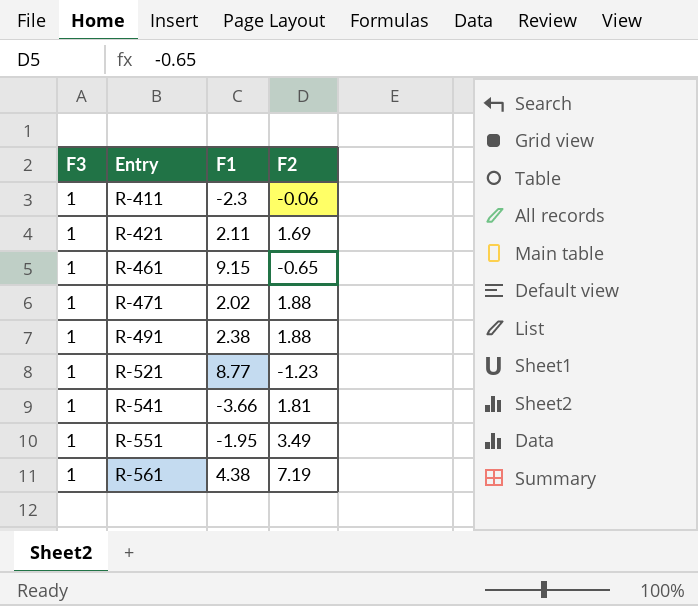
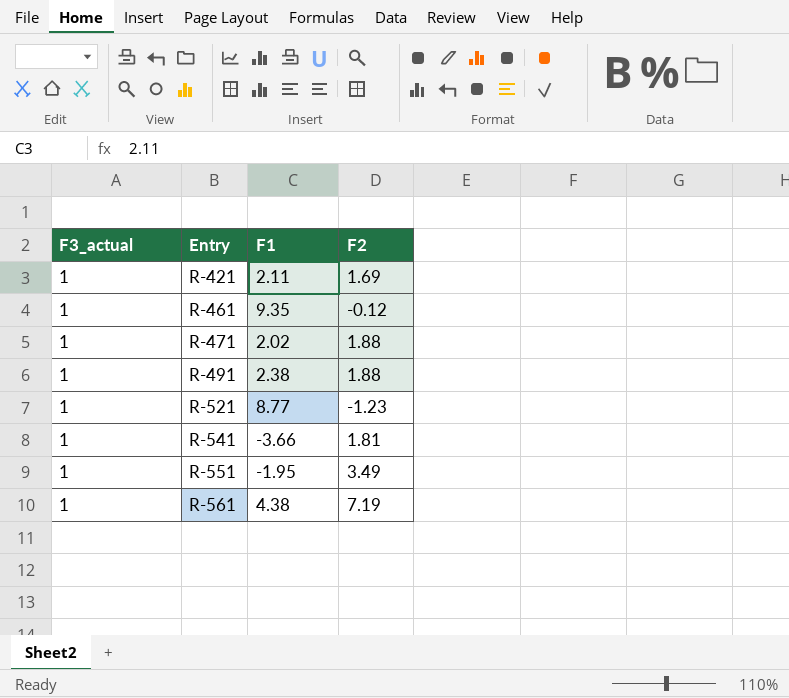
column name: F3 -> F3_actual
row R-411: 1 | -2.3 | -0.06 -> none
R-461 | F1: 9.15 -> 9.35
R-461 | F2: -0.65 -> -0.12

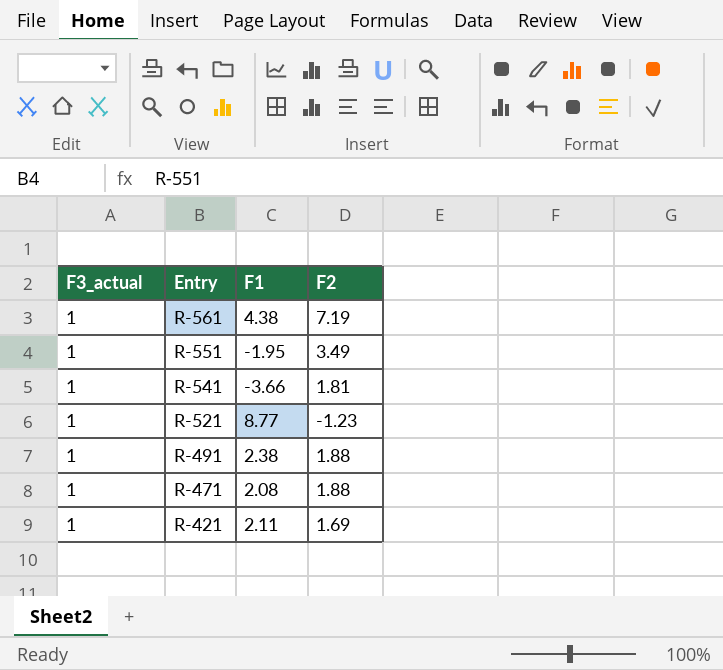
row order: Entry ascending -> Entry descending
row R-461: 1 | 9.35 | -0.12 -> none
R-471 | F1: 2.02 -> 2.08

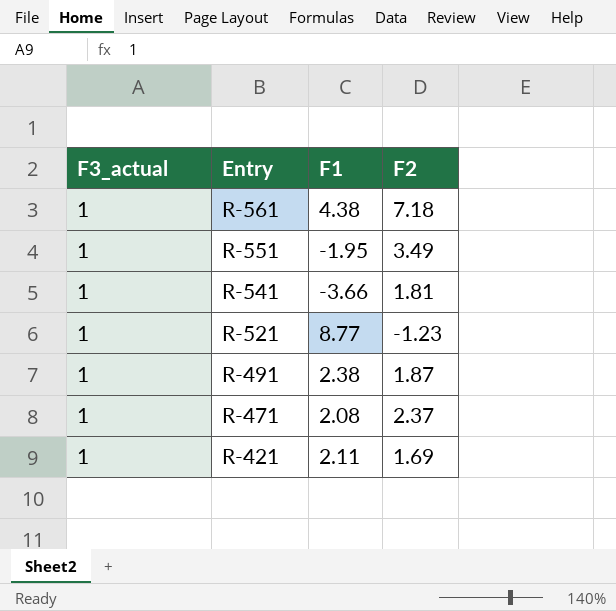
R-561 | F2: 7.19 -> 7.18
R-491 | F2: 1.88 -> 1.87
R-471 | F2: 1.88 -> 2.37

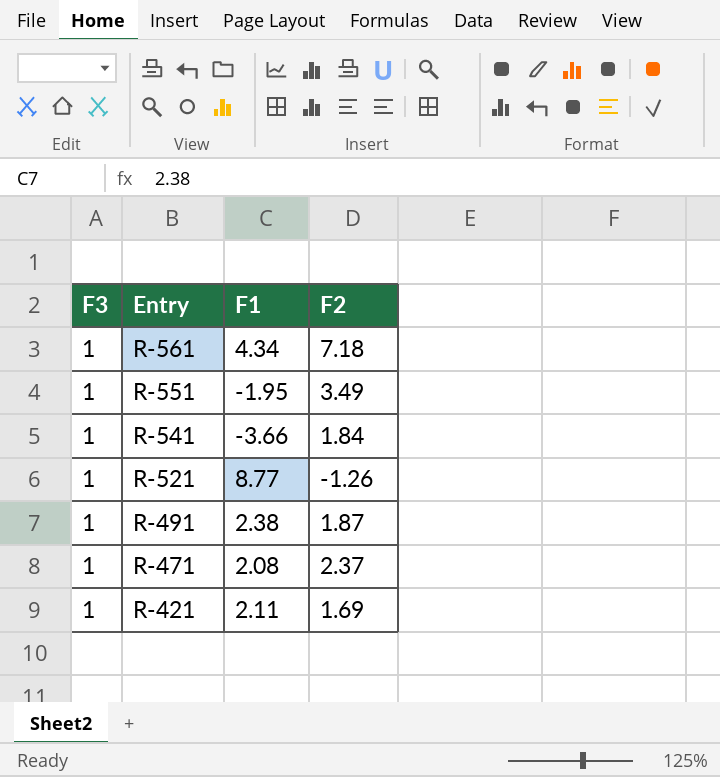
column name: F3_actual -> F3
R-561 | F1: 4.38 -> 4.34
R-541 | F2: 1.81 -> 1.84
R-521 | F2: -1.23 -> -1.26

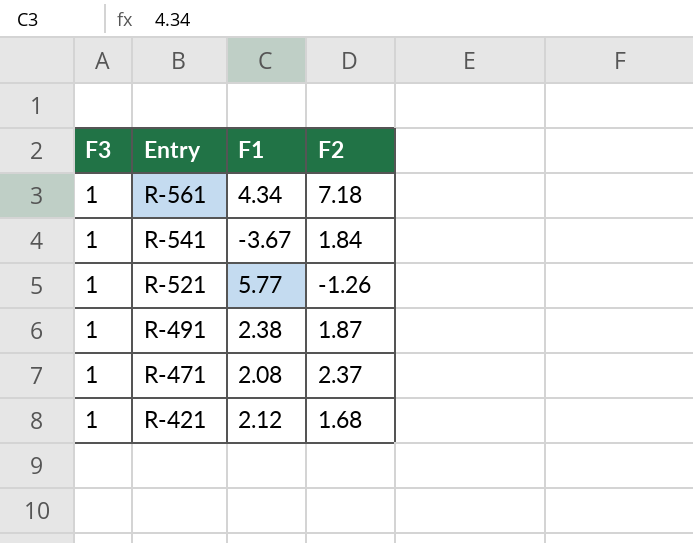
row R-551: 1 | -1.95 | 3.49 -> none
R-541 | F1: -3.66 -> -3.67
R-521 | F1: 8.77 -> 5.77
R-421 | F1: 2.11 -> 2.12
R-421 | F2: 1.69 -> 1.68

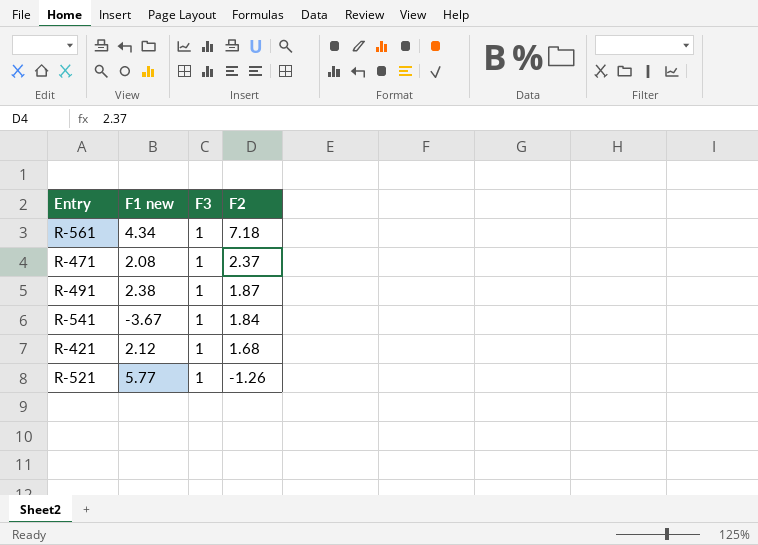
row order: Entry descending -> F2 descending
column name: F1 -> F1 new
column F3 | position: 1 -> 3

